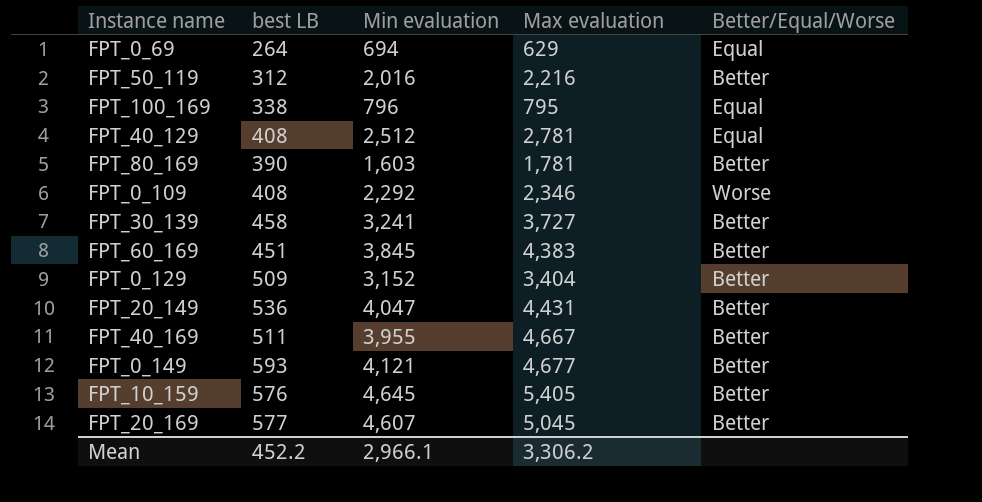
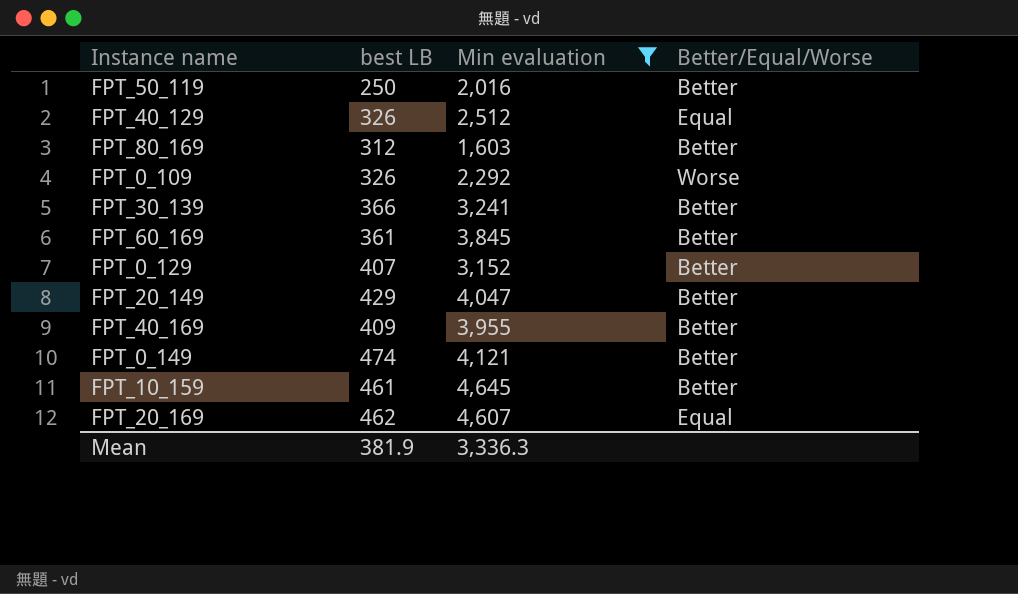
filter: none -> Min evaluation >= 1,603
column Max evaluation | position: 4 -> none
FPT_50_119 | best LB: 312 -> 250
FPT_40_129 | best LB: 408 -> 326
FPT_80_169 | best LB: 390 -> 312
FPT_0_109 | best LB: 408 -> 326
FPT_30_139 | best LB: 458 -> 366
FPT_60_169 | best LB: 451 -> 361
FPT_0_129 | best LB: 509 -> 407
FPT_20_149 | best LB: 536 -> 429
FPT_40_169 | best LB: 511 -> 409
FPT_0_149 | best LB: 593 -> 474
FPT_10_159 | best LB: 576 -> 461
FPT_20_169 | best LB: 577 -> 462
FPT_20_169 | Better/Equal/Worse: Better -> Equal
Mean | best LB: 452.2 -> 381.9
Mean | Min evaluation: 2,966.1 -> 3,336.3

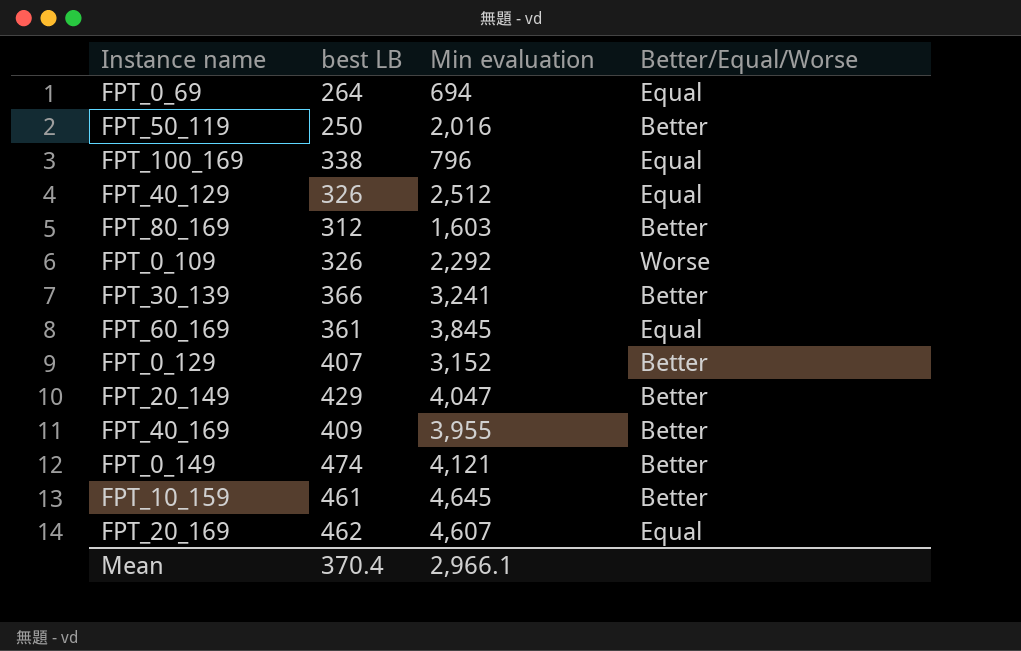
filter: Min evaluation >= 1,603 -> none
FPT_60_169 | Better/Equal/Worse: Better -> Equal
Mean | best LB: 381.9 -> 370.4
Mean | Min evaluation: 3,336.3 -> 2,966.1

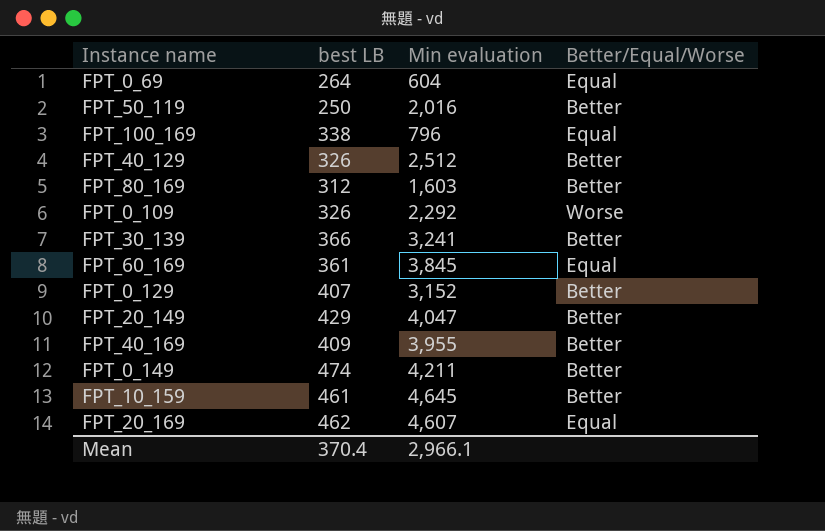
FPT_0_69 | Min evaluation: 694 -> 604
FPT_40_129 | Better/Equal/Worse: Equal -> Better
FPT_0_149 | Min evaluation: 4,121 -> 4,211

